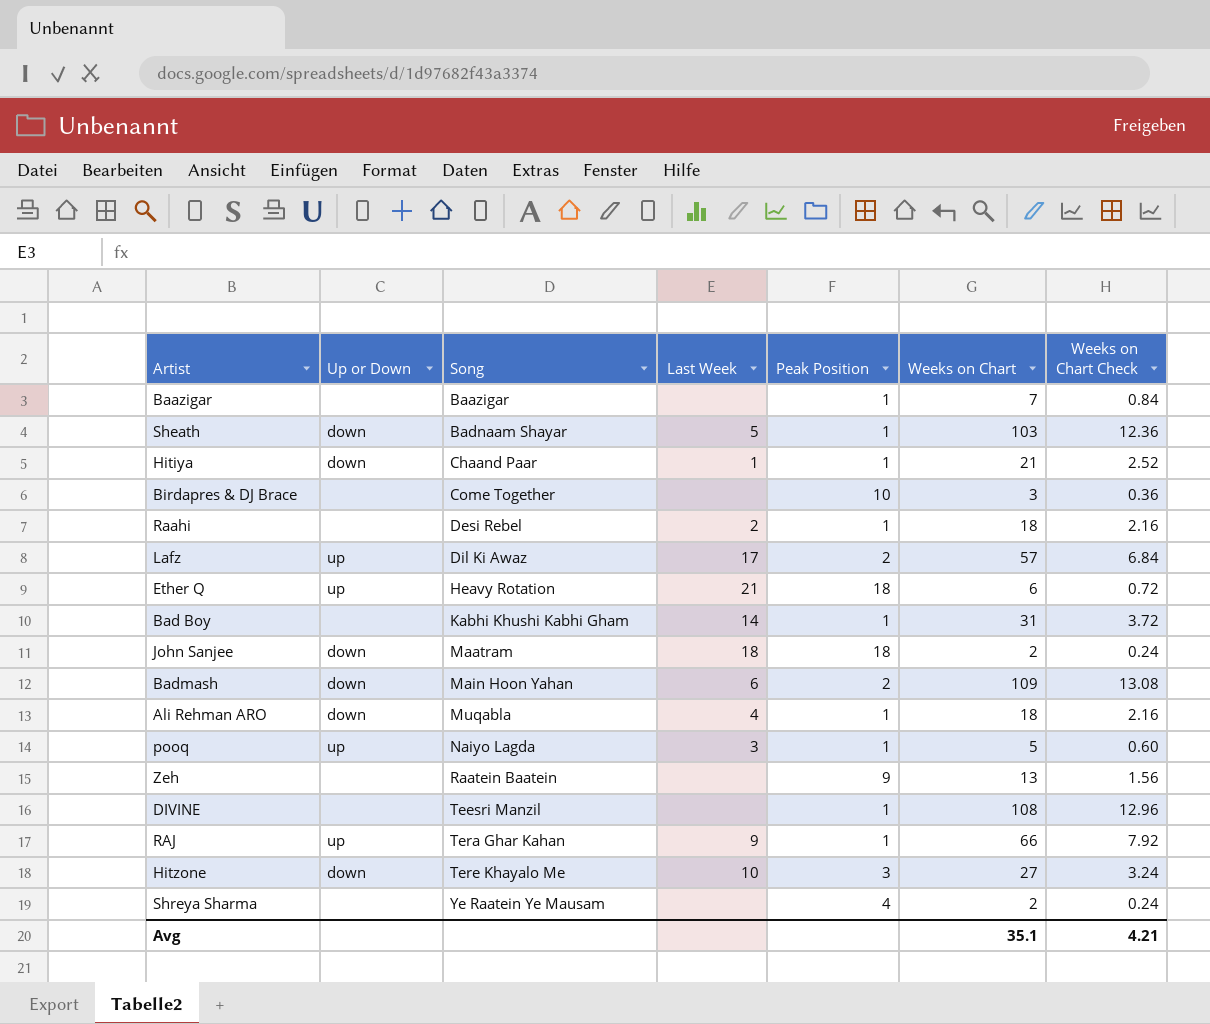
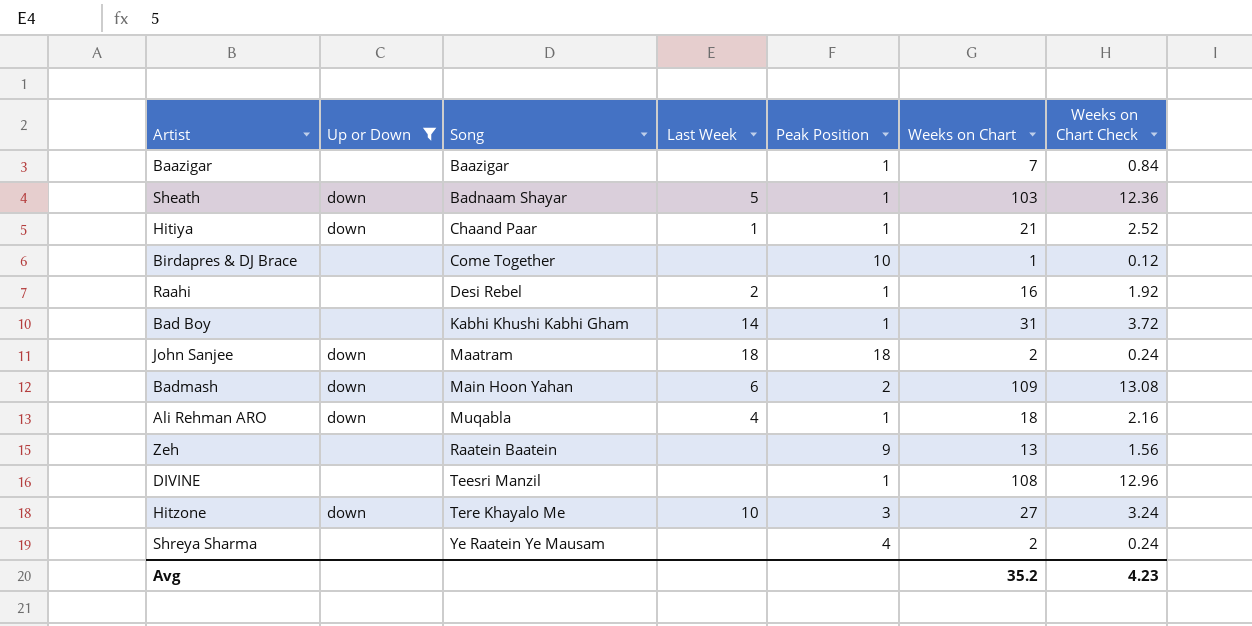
filter: none -> Up or Down != up
Birdapres & DJ Brace | Weeks on Chart: 3 -> 1
Birdapres & DJ Brace | Weeks on Chart Check: 0.36 -> 0.12
Raahi | Weeks on Chart: 18 -> 16
Raahi | Weeks on Chart Check: 2.16 -> 1.92
Avg | Weeks on Chart: 35.1 -> 35.2
Avg | Weeks on Chart Check: 4.21 -> 4.23

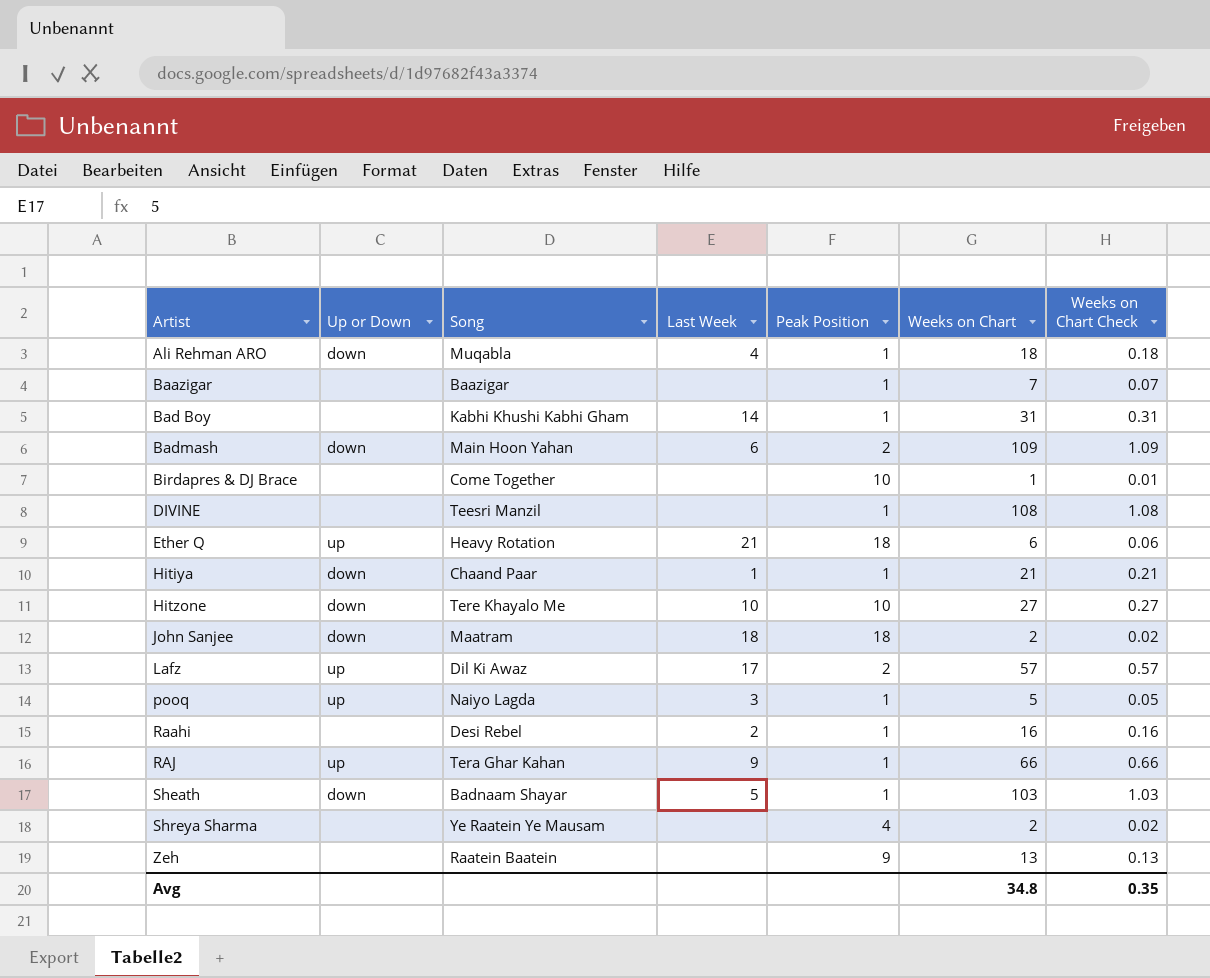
filter: Up or Down != up -> none
row order: Song ascending -> Artist ascending
column Weeks on Chart Check | formula: [Weeks on Chart] * 0.12 -> [Weeks on Chart] * 0.01
Hitzone | Peak Position: 3 -> 10
Avg | Weeks on Chart: 35.2 -> 34.8
Avg | Weeks on Chart Check: 4.23 -> 0.35

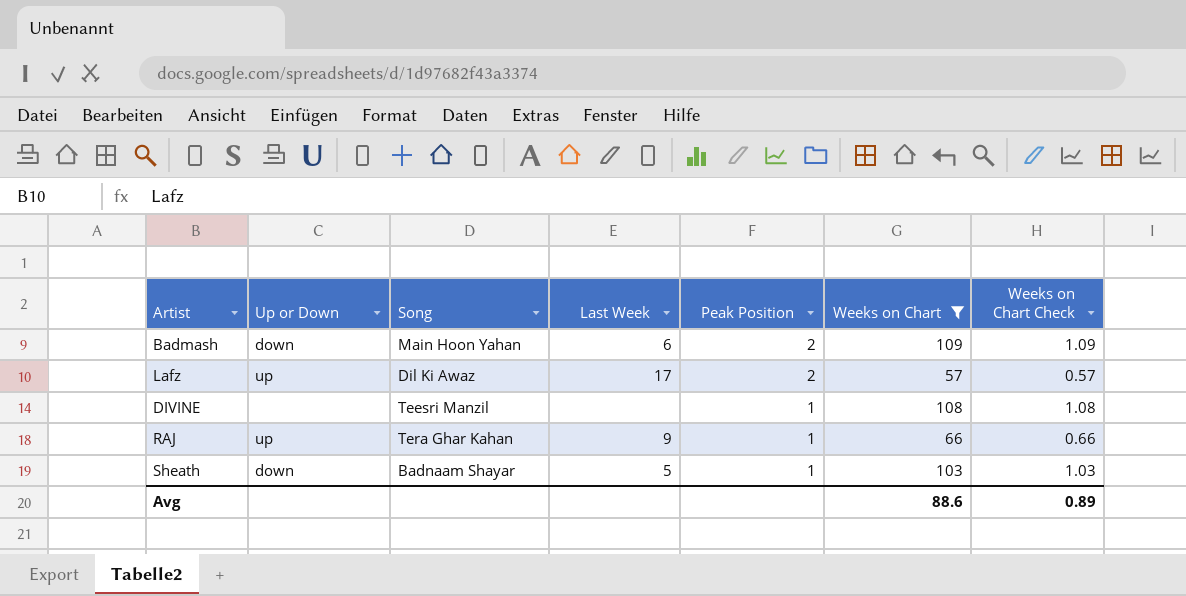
filter: none -> Weeks on Chart >= 57
row order: Artist ascending -> Peak Position descending
Avg | Weeks on Chart: 34.8 -> 88.6
Avg | Weeks on Chart Check: 0.35 -> 0.89

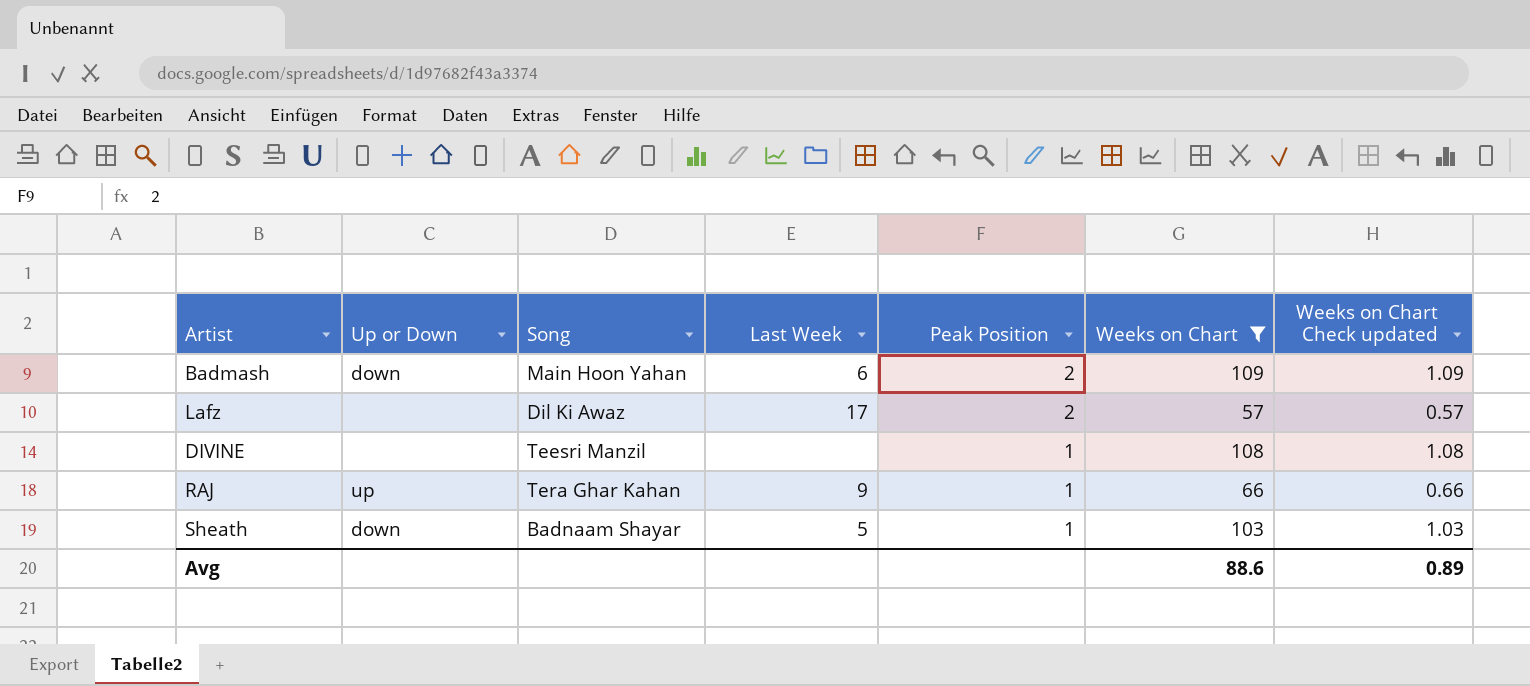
column name: Weeks on Chart Check -> Weeks on Chart Check updated
Lafz | Up or Down: up -> none

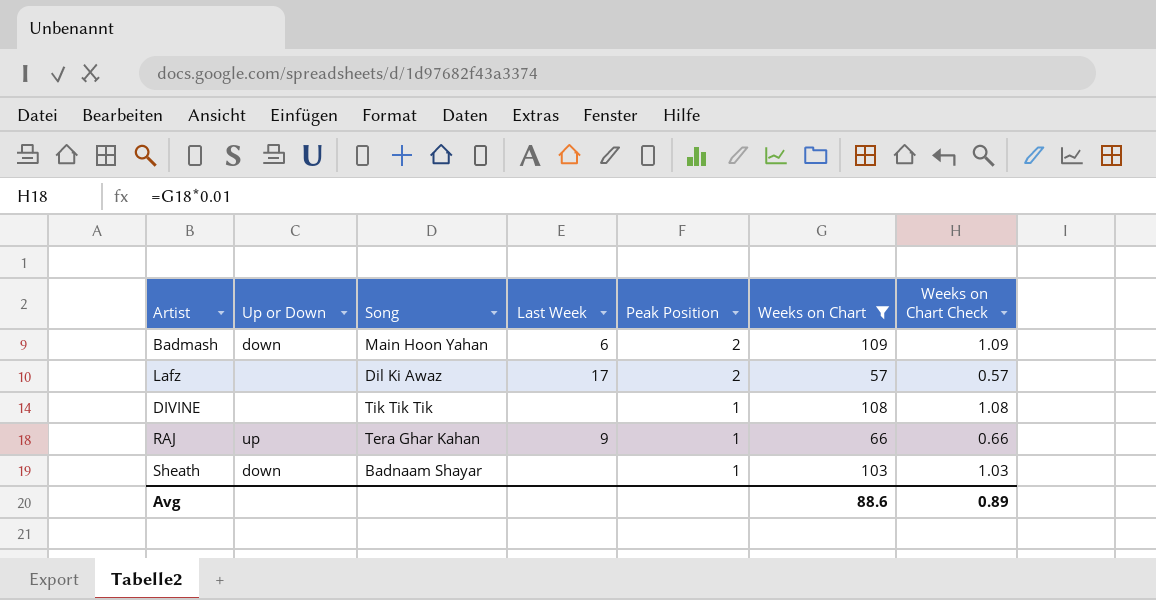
column name: Weeks on Chart Check updated -> Weeks on Chart Check
DIVINE | Song: Teesri Manzil -> Tik Tik Tik
Sheath | Last Week: 5 -> none

